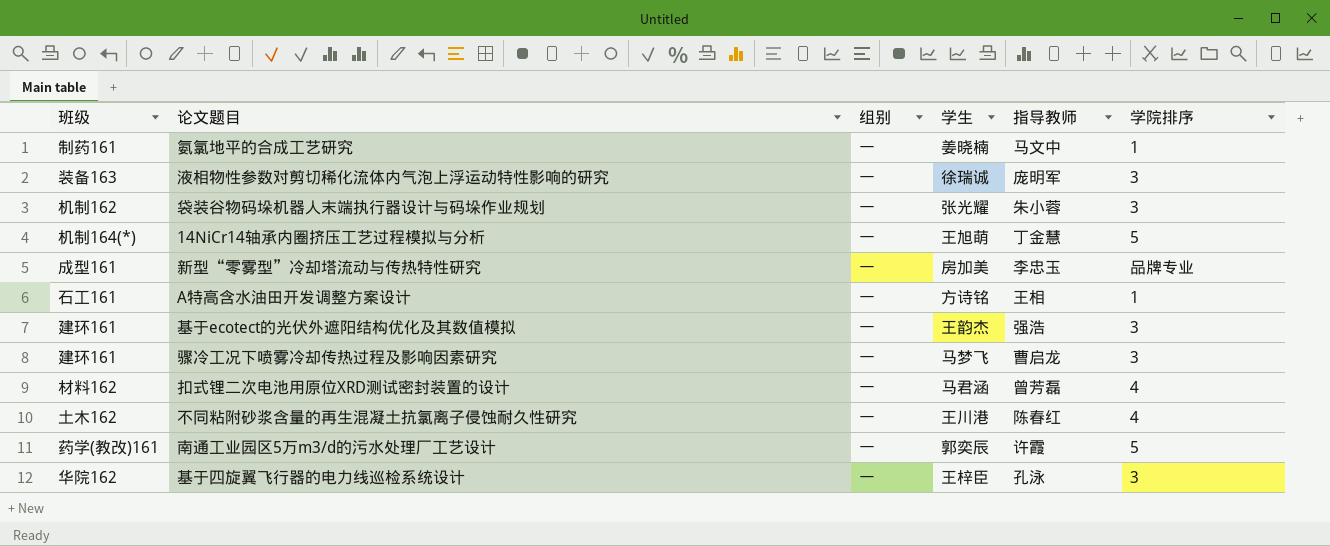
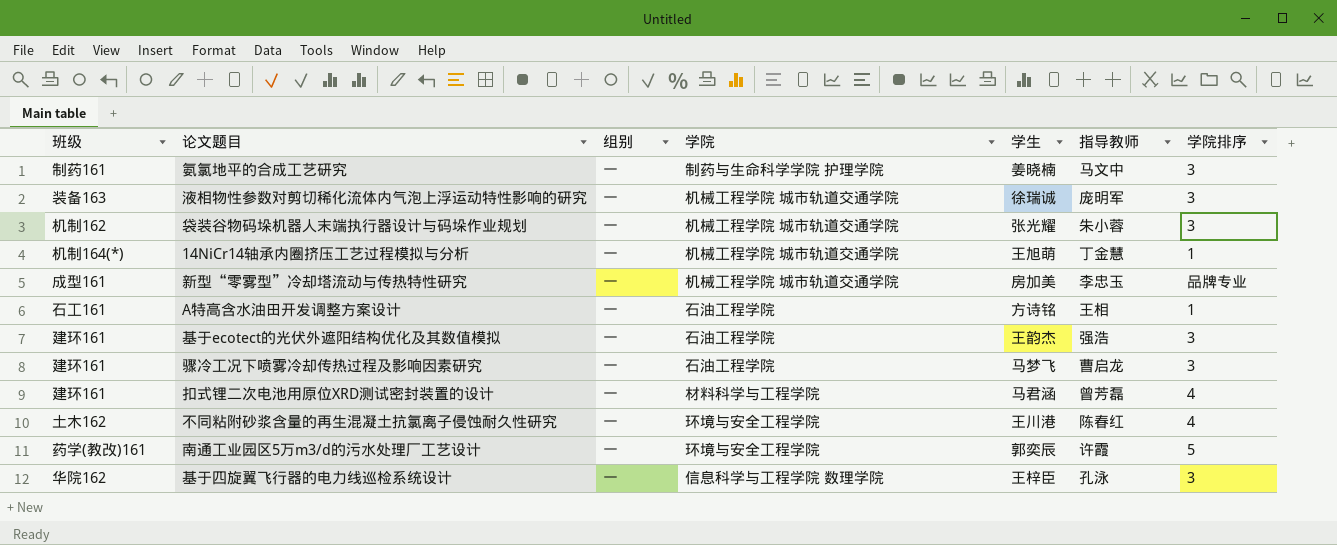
column 学院 | position: none -> 4
氨氯地平的合成工艺研究 | 学院排序: 1 -> 3
14NiCr14轴承内圈挤压工艺过程模拟与分析 | 学院排序: 5 -> 1
扣式锂二次电池用原位XRD测试密封装置的设计 | 班级: 材料162 -> 建环161

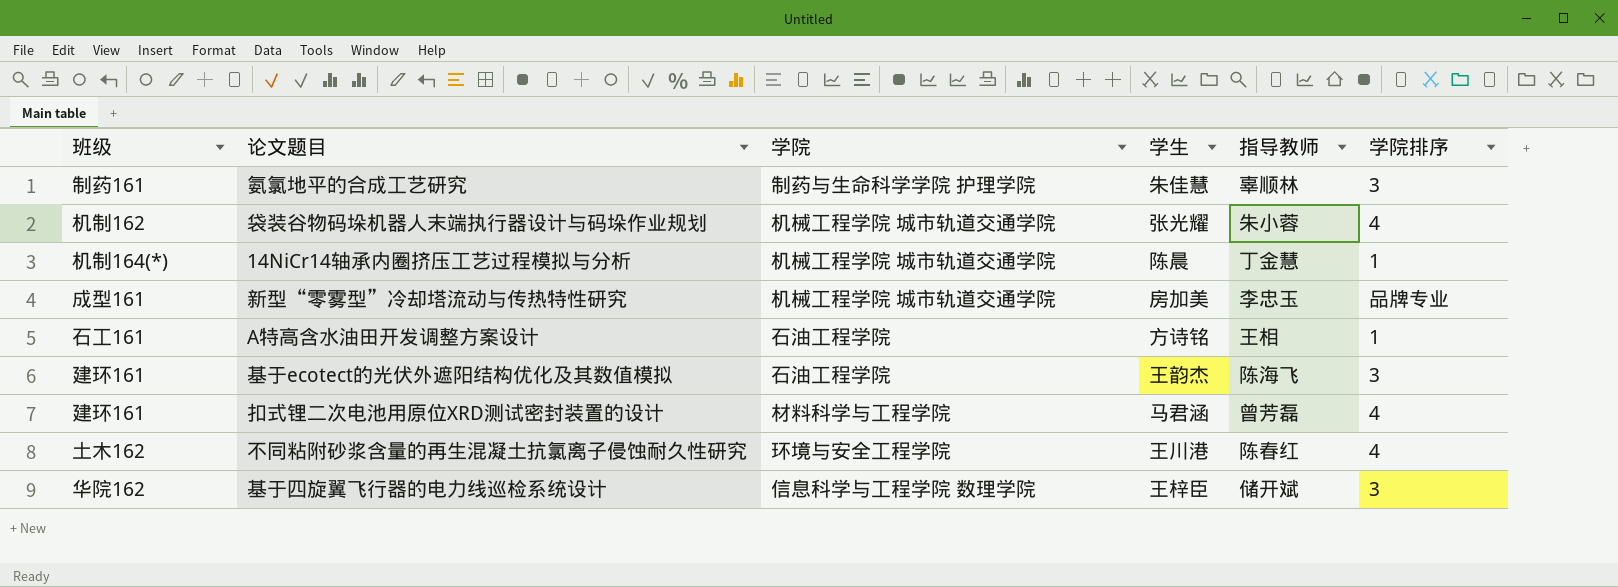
column 组别 | position: 3 -> none
row 液相物性参数对剪切稀化流体内气泡上浮运动特性影响的研究: 装备163 | 一 | 机械工程学院 城市轨道交通学院 | 徐瑞诚 | 庞明军 | 3 -> none
row 骤冷工况下喷雾冷却传热过程及影响因素研究: 建环161 | 一 | 石油工程学院 | 马梦飞 | 曹启龙 | 3 -> none
row 南通工业园区5万m3/d的污水处理厂工艺设计: 药学(教改)161 | 一 | 环境与安全工程学院 | 郭奕辰 | 许霞 | 5 -> none
氨氯地平的合成工艺研究 | 学生: 姜晓楠 -> 朱佳慧
氨氯地平的合成工艺研究 | 指导教师: 马文中 -> 辜顺林
袋装谷物码垛机器人末端执行器设计与码垛作业规划 | 学院排序: 3 -> 4
14NiCr14轴承内圈挤压工艺过程模拟与分析 | 学生: 王旭萌 -> 陈晨
基于ecotect的光伏外遮阳结构优化及其数值模拟 | 指导教师: 强浩 -> 陈海飞
基于四旋翼飞行器的电力线巡检系统设计 | 指导教师: 孔泳 -> 储开斌

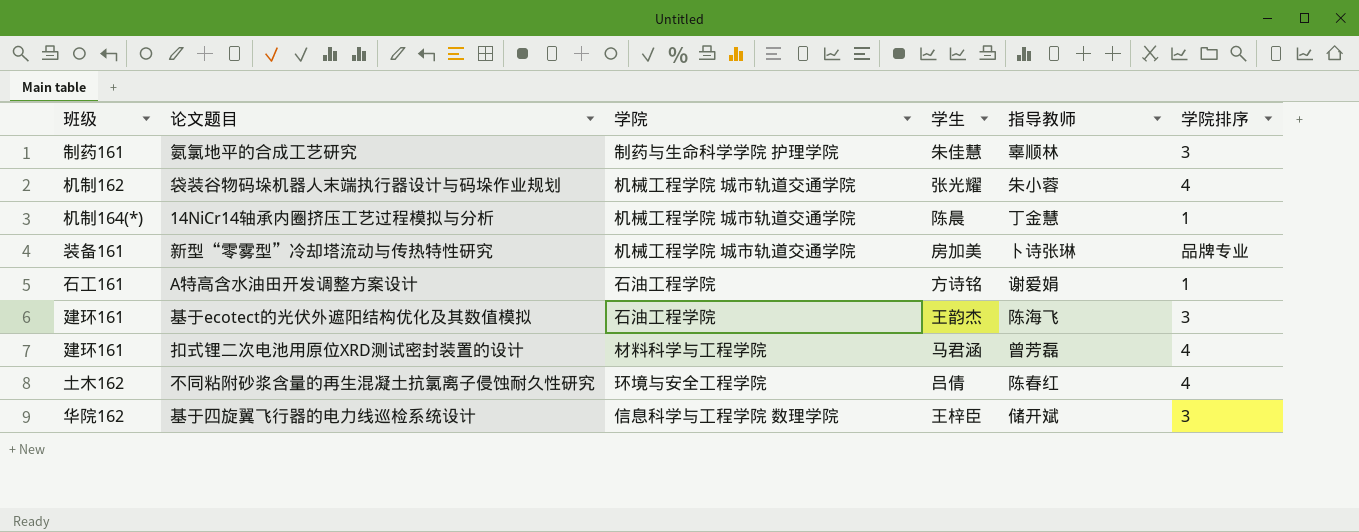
新型“零雾型”冷却塔流动与传热特性研究 | 班级: 成型161 -> 装备161
新型“零雾型”冷却塔流动与传热特性研究 | 指导教师: 李忠玉 -> 卜诗张琳
A特高含水油田开发调整方案设计 | 指导教师: 王相 -> 谢爱娟
不同粘附砂浆含量的再生混凝土抗氯离子侵蚀耐久性研究 | 学生: 王川港 -> 吕倩

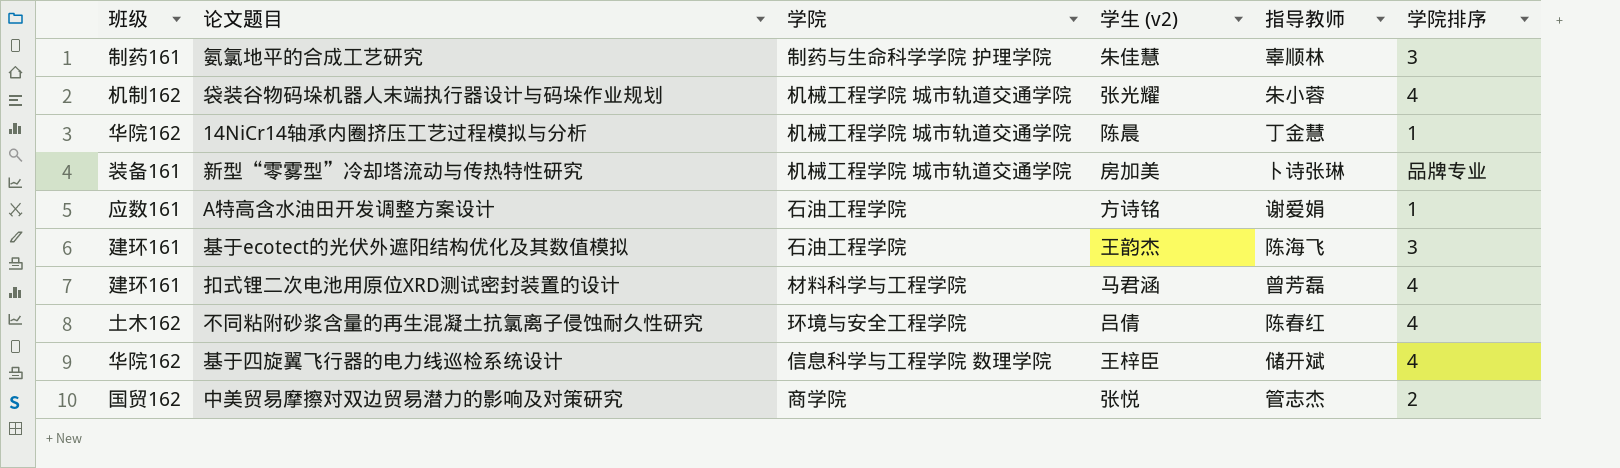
column name: 学生 -> 学生 (v2)
14NiCr14轴承内圈挤压工艺过程模拟与分析 | 班级: 机制164(*) -> 华院162
A特高含水油田开发调整方案设计 | 班级: 石工161 -> 应数161
基于四旋翼飞行器的电力线巡检系统设计 | 学院排序: 3 -> 4
row 中美贸易摩擦对双边贸易潜力的影响及对策研究: none -> 国贸162 | 商学院 | 张悦 | 管志杰 | 2

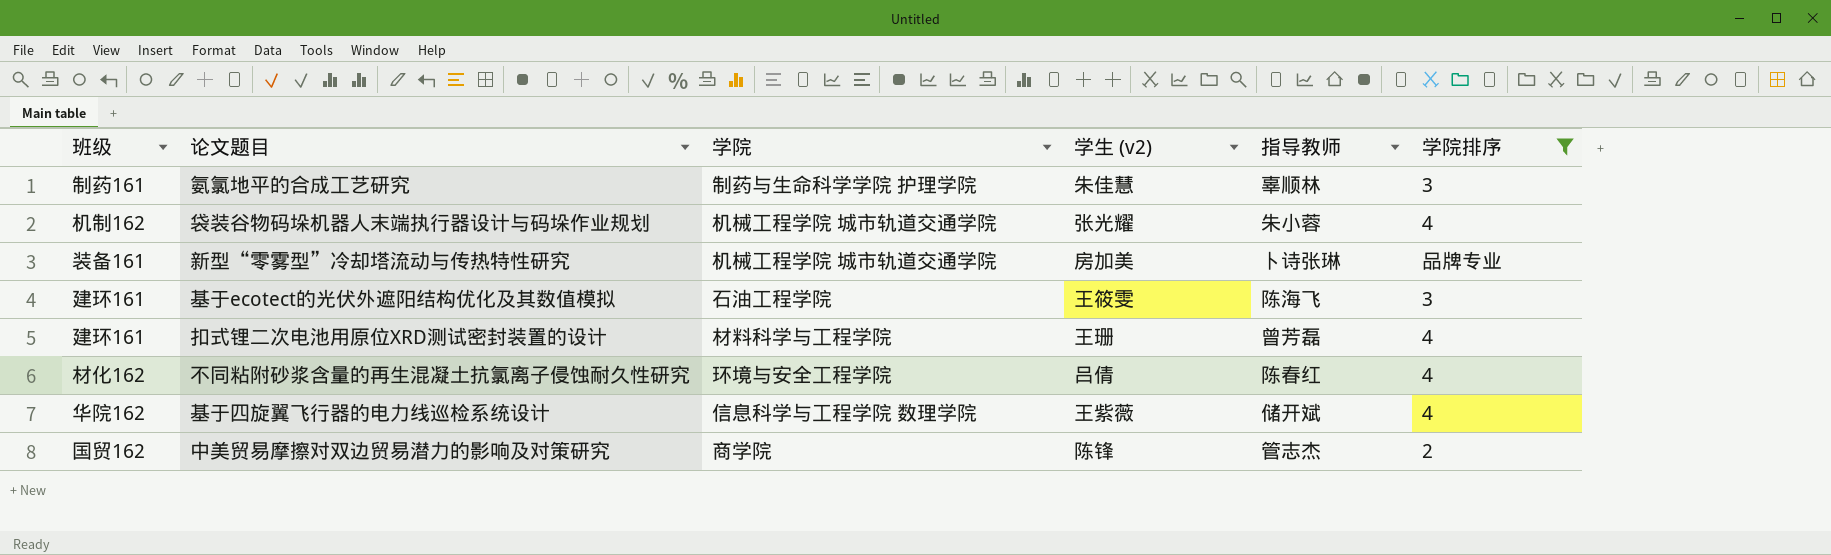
filter: none -> 学院排序 != 1
基于ecotect的光伏外遮阳结构优化及其数值模拟 | 学生 (v2): 王韵杰 -> 王筱雯
扣式锂二次电池用原位XRD测试密封装置的设计 | 学生 (v2): 马君涵 -> 王珊
不同粘附砂浆含量的再生混凝土抗氯离子侵蚀耐久性研究 | 班级: 土木162 -> 材化162
基于四旋翼飞行器的电力线巡检系统设计 | 学生 (v2): 王梓臣 -> 王紫薇
中美贸易摩擦对双边贸易潜力的影响及对策研究 | 学生 (v2): 张悦 -> 陈锋

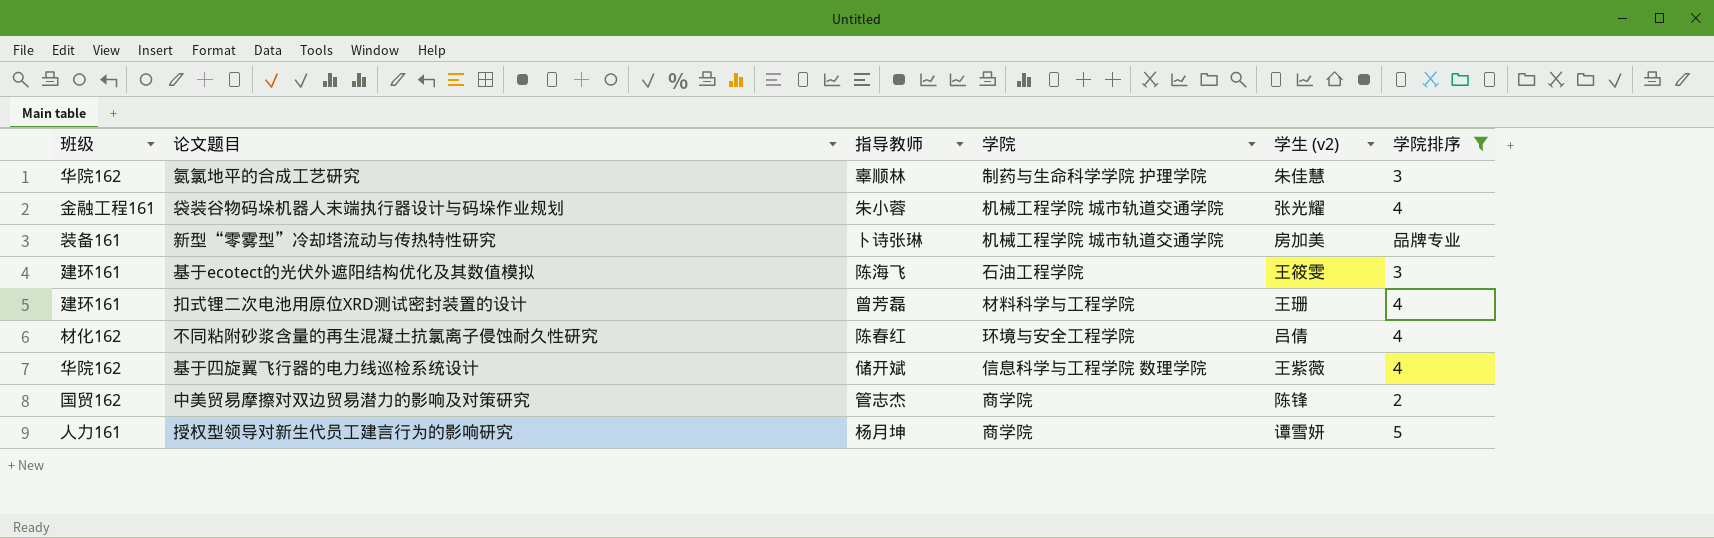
column 指导教师 | position: 5 -> 3
氨氯地平的合成工艺研究 | 班级: 制药161 -> 华院162
袋装谷物码垛机器人末端执行器设计与码垛作业规划 | 班级: 机制162 -> 金融工程161
row 授权型领导对新生代员工建言行为的影响研究: none -> 人力161 | 杨月坤 | 商学院 | 谭雪妍 | 5

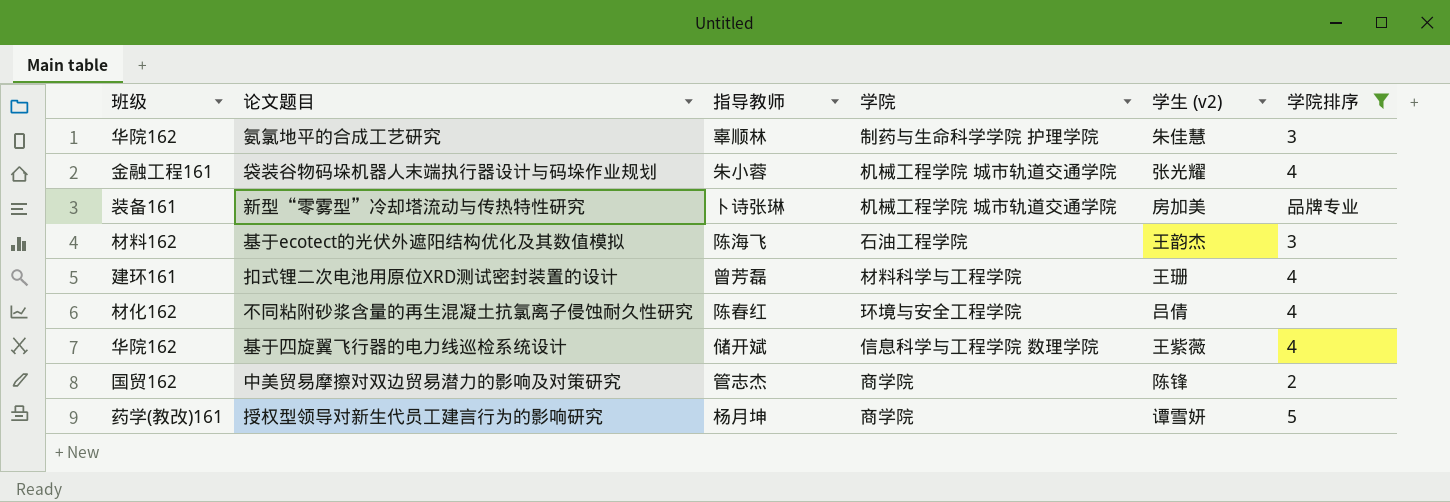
基于ecotect的光伏外遮阳结构优化及其数值模拟 | 班级: 建环161 -> 材料162
基于ecotect的光伏外遮阳结构优化及其数值模拟 | 学生 (v2): 王筱雯 -> 王韵杰
授权型领导对新生代员工建言行为的影响研究 | 班级: 人力161 -> 药学(教改)161

